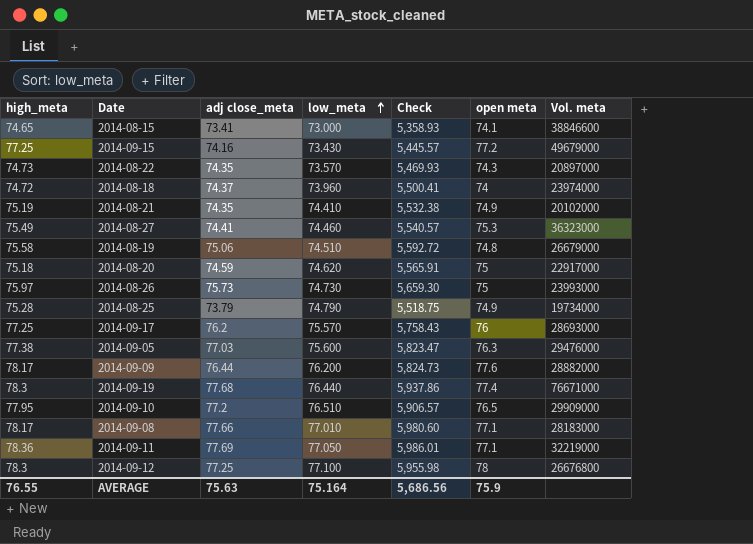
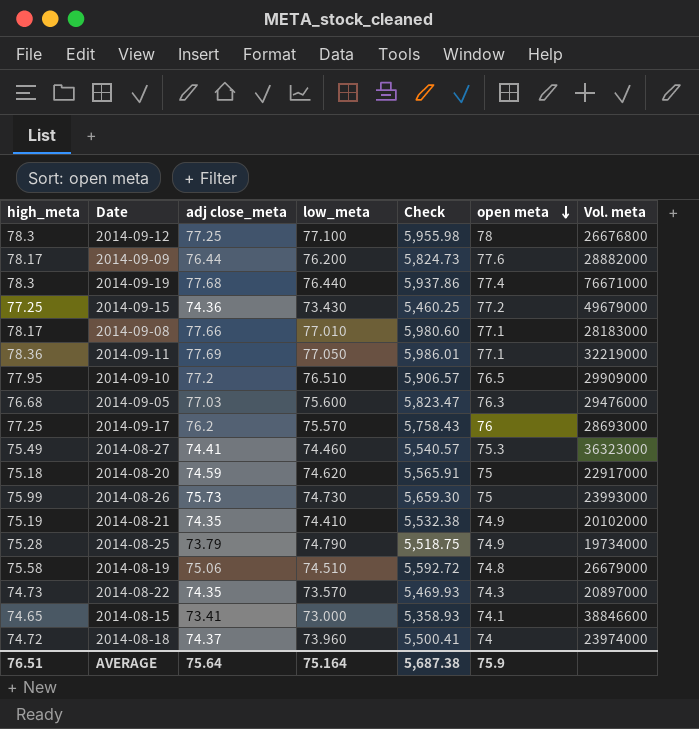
row order: low_meta ascending -> open meta descending
2014-09-15 | adj close_meta: 74.16 -> 74.36
2014-09-15 | Check: 5,445.57 -> 5,460.25
2014-09-05 | high_meta: 77.38 -> 76.68
2014-08-26 | high_meta: 75.97 -> 75.99
AVERAGE | high_meta: 76.55 -> 76.51
AVERAGE | adj close_meta: 75.63 -> 75.64
AVERAGE | Check: 5,686.56 -> 5,687.38

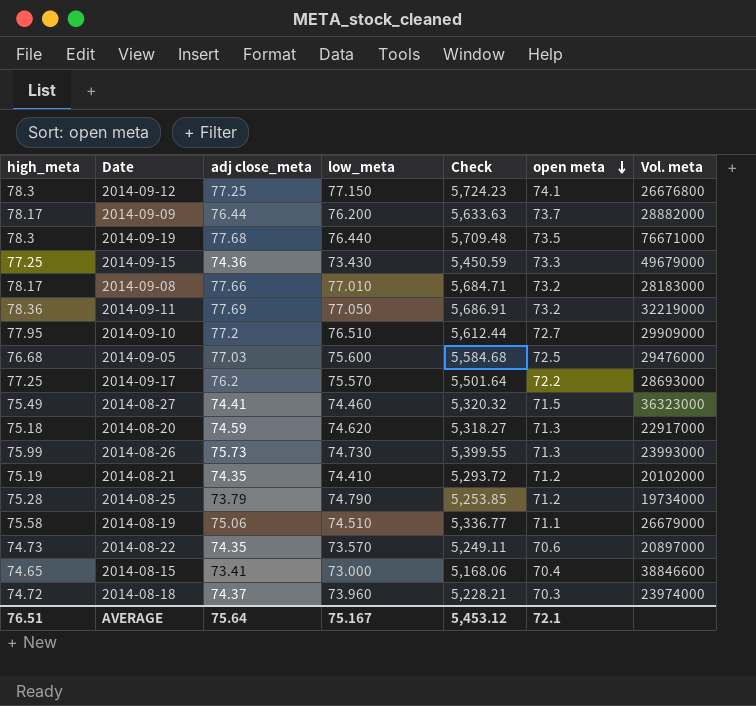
column Check | formula: [adj close_meta] * [low_meta] -> [adj close_meta] * [open meta]
2014-09-12 | low_meta: 77.100 -> 77.150
2014-09-12 | open meta: 78 -> 74.1
2014-09-09 | open meta: 77.6 -> 73.7
2014-09-19 | open meta: 77.4 -> 73.5
2014-09-15 | open meta: 77.2 -> 73.3
2014-09-08 | open meta: 77.1 -> 73.2
2014-09-11 | open meta: 77.1 -> 73.2
2014-09-10 | open meta: 76.5 -> 72.7
2014-09-05 | open meta: 76.3 -> 72.5
2014-09-17 | open meta: 76 -> 72.2
2014-08-27 | open meta: 75.3 -> 71.5
2014-08-20 | open meta: 75 -> 71.3
2014-08-26 | open meta: 75 -> 71.3
2014-08-21 | open meta: 74.9 -> 71.2
2014-08-25 | open meta: 74.9 -> 71.2
2014-08-19 | open meta: 74.8 -> 71.1
2014-08-22 | open meta: 74.3 -> 70.6
2014-08-15 | open meta: 74.1 -> 70.4
2014-08-18 | open meta: 74 -> 70.3
AVERAGE | low_meta: 75.164 -> 75.167
AVERAGE | Check: 5,687.38 -> 5,453.12
AVERAGE | open meta: 75.9 -> 72.1

